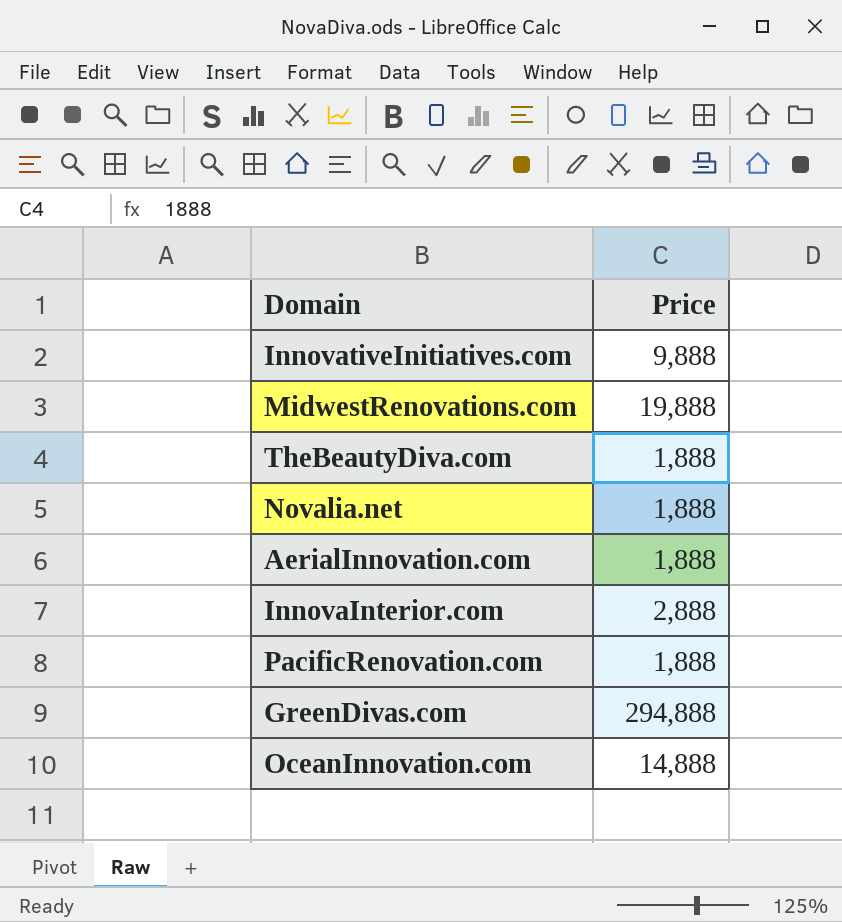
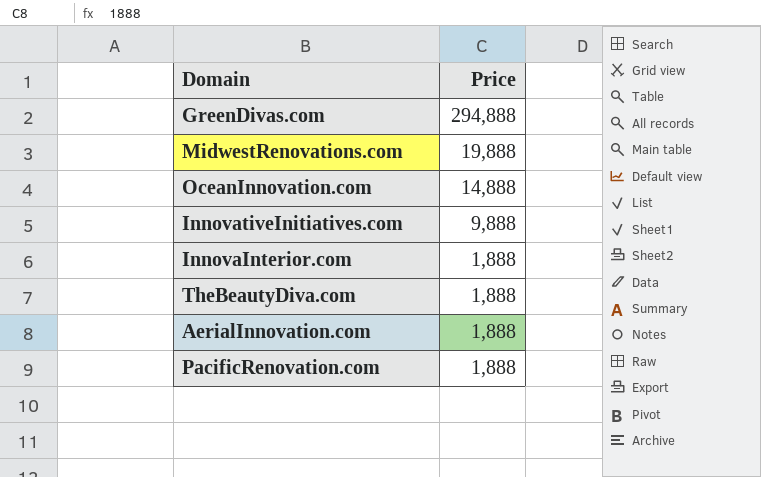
row order: none -> Price descending
row Novalia.net: 1,888 -> none
InnovaInterior.com | Price: 2,888 -> 1,888

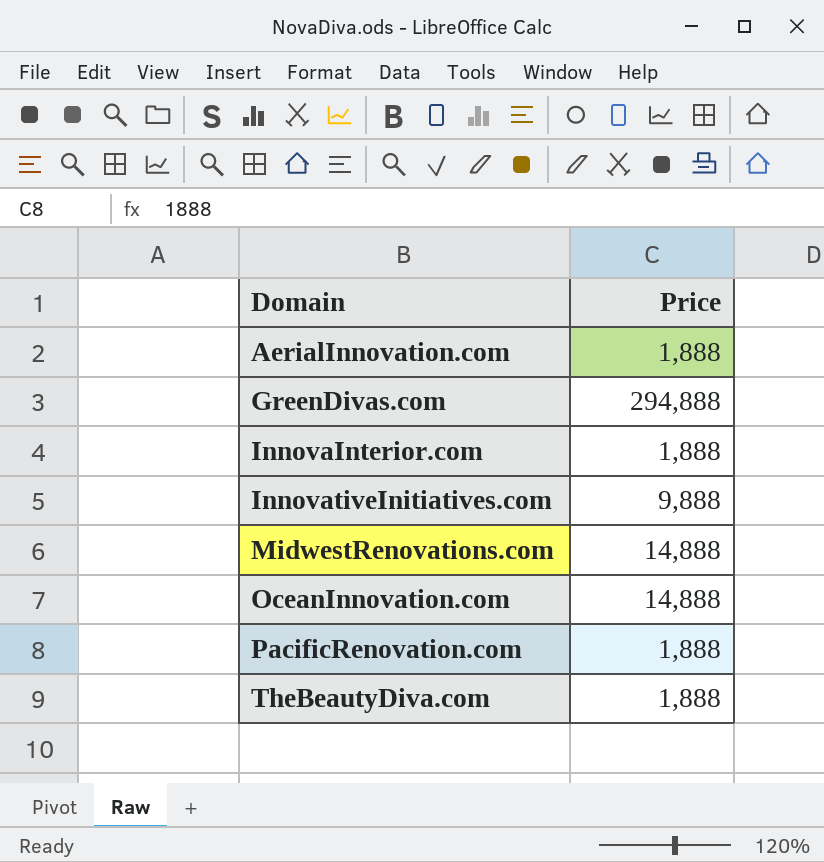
row order: Price descending -> Domain ascending
MidwestRenovations.com | Price: 19,888 -> 14,888

